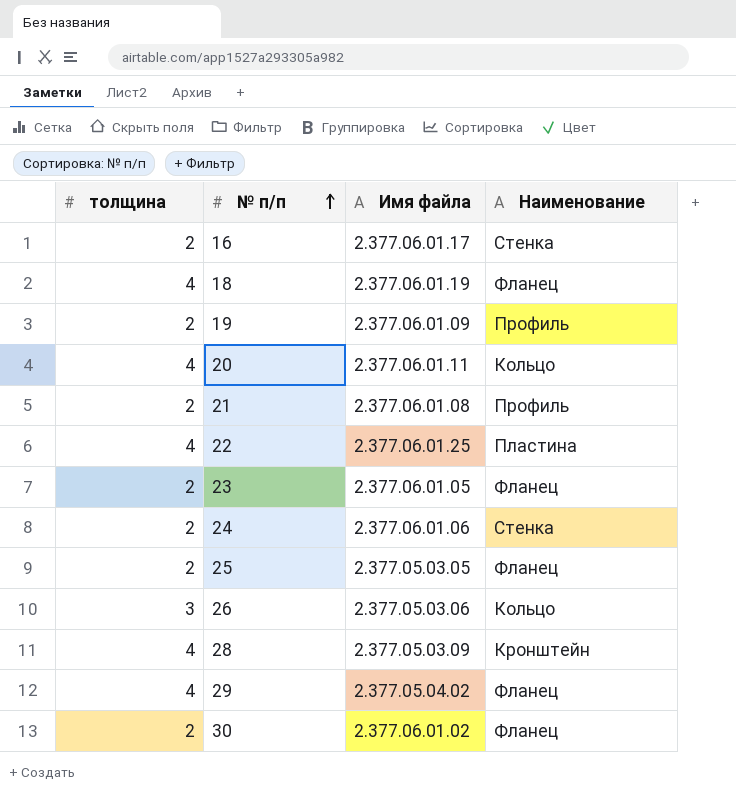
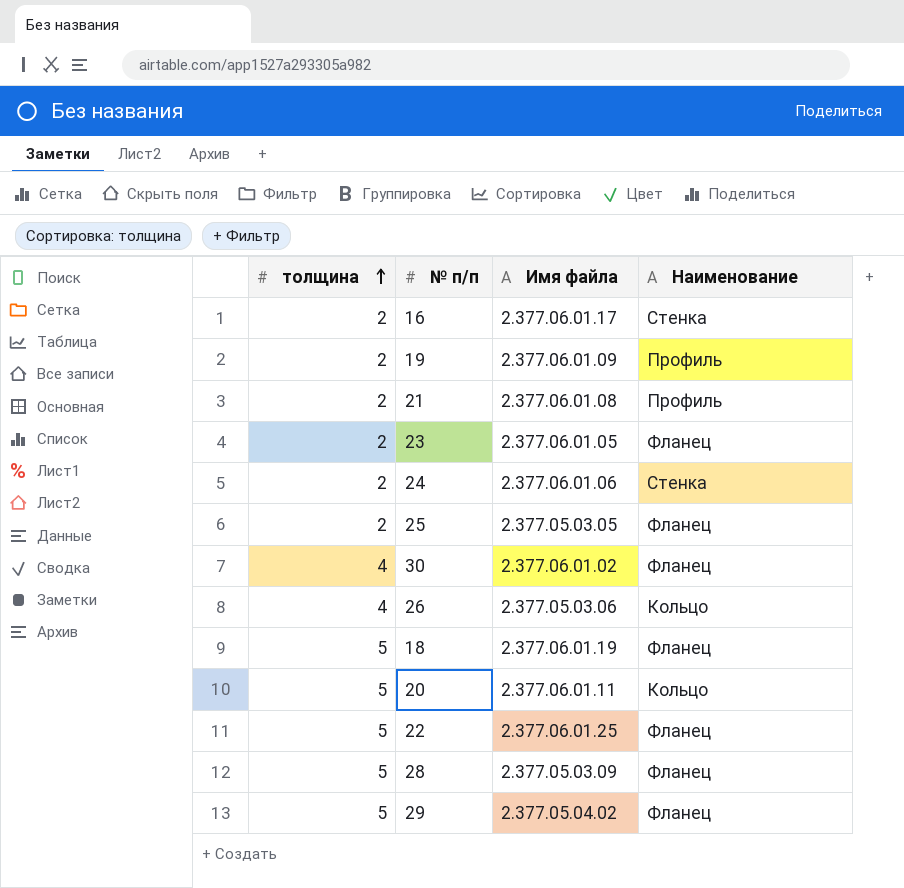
row order: № п/п ascending -> толщина ascending
30 | толщина: 2 -> 4
26 | толщина: 3 -> 4
18 | толщина: 4 -> 5
20 | толщина: 4 -> 5
22 | толщина: 4 -> 5
22 | Наименование: Пластина -> Фланец
28 | толщина: 4 -> 5
28 | Наименование: Кронштейн -> Фланец
29 | толщина: 4 -> 5

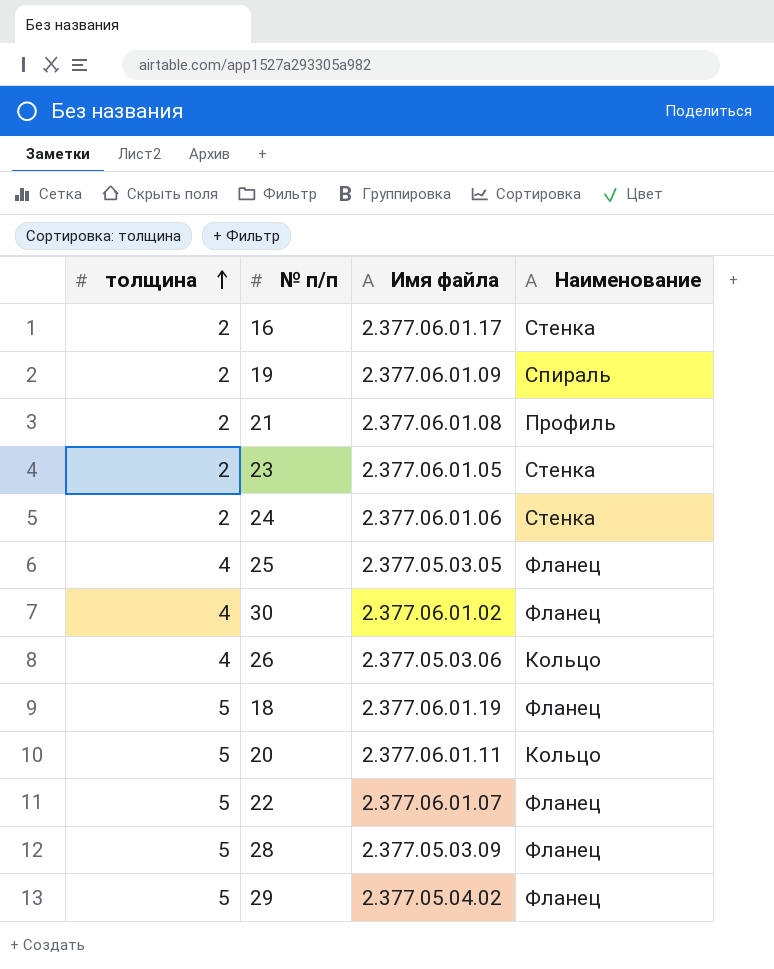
19 | Наименование: Профиль -> Спираль
23 | Наименование: Фланец -> Стенка
25 | толщина: 2 -> 4
22 | Имя файла: 2.377.06.01.25 -> 2.377.06.01.07

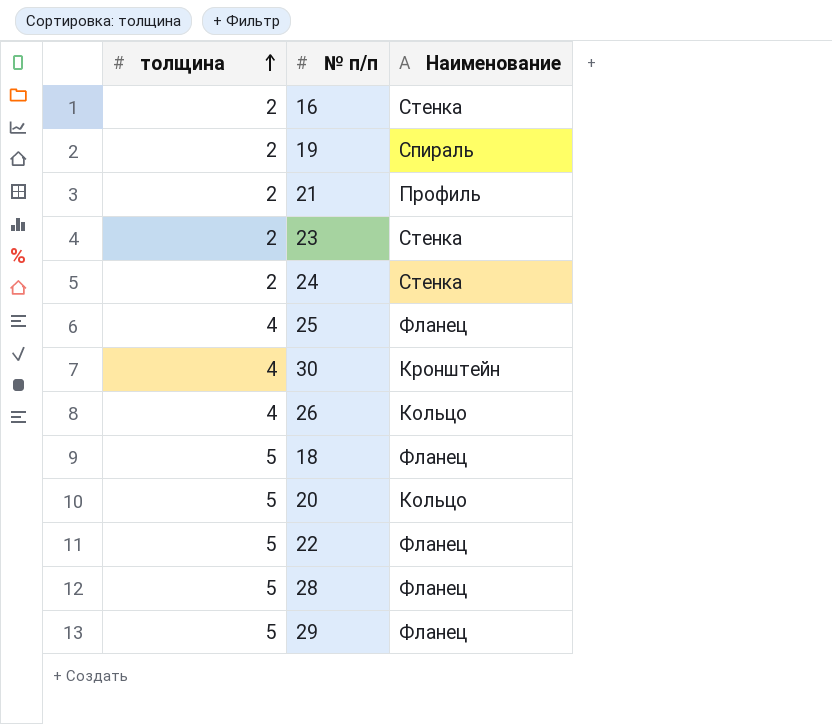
column Имя файла | position: 3 -> none
30 | Наименование: Фланец -> Кронштейн

